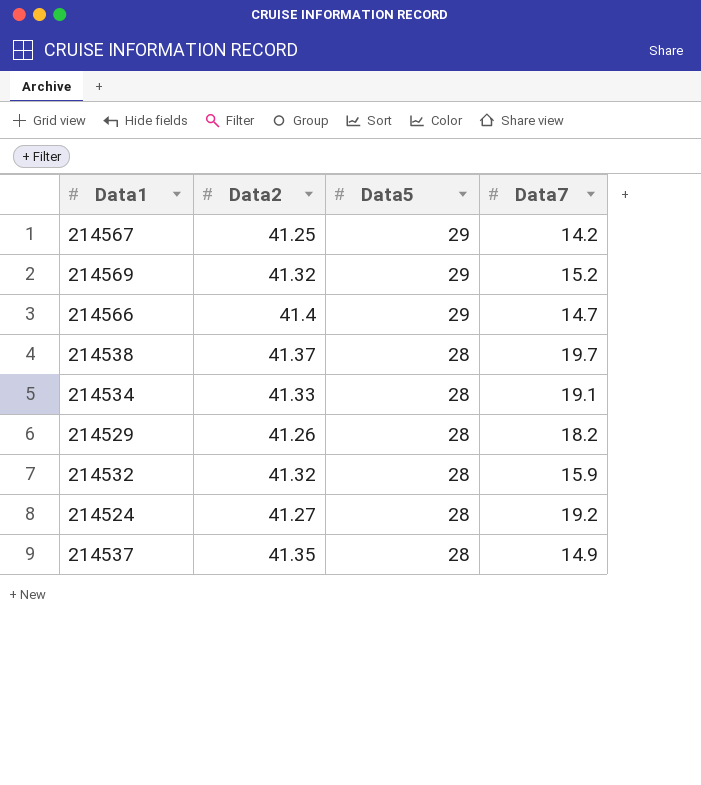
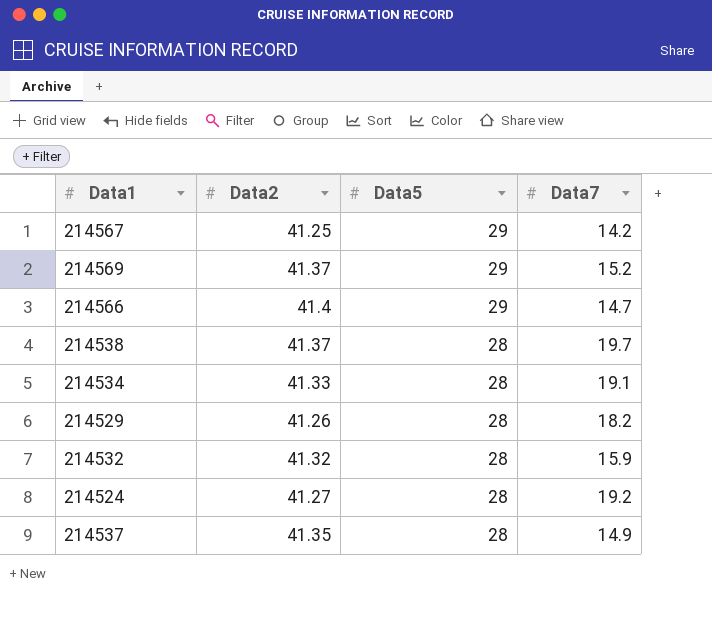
214569 | Data2: 41.32 -> 41.37

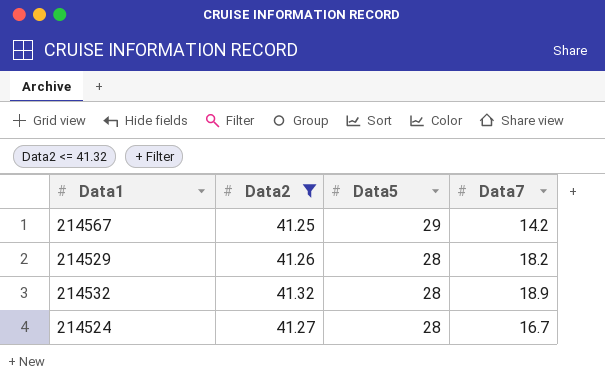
filter: none -> Data2 <= 41.32
214532 | Data7: 15.9 -> 18.9
214524 | Data7: 19.2 -> 16.7

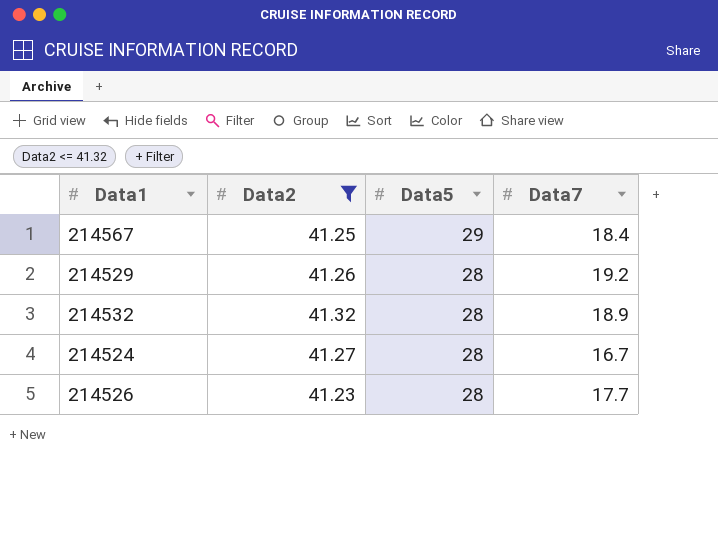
214567 | Data7: 14.2 -> 18.4
214529 | Data7: 18.2 -> 19.2
row 214526: none -> 41.23 | 28 | 17.7

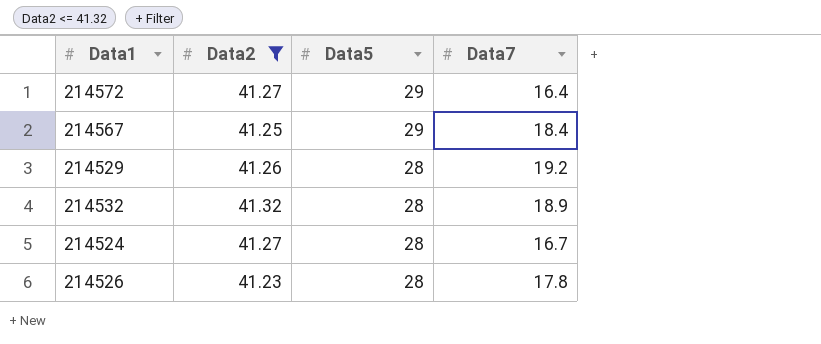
row 214572: none -> 41.27 | 29 | 16.4
214526 | Data7: 17.7 -> 17.8

